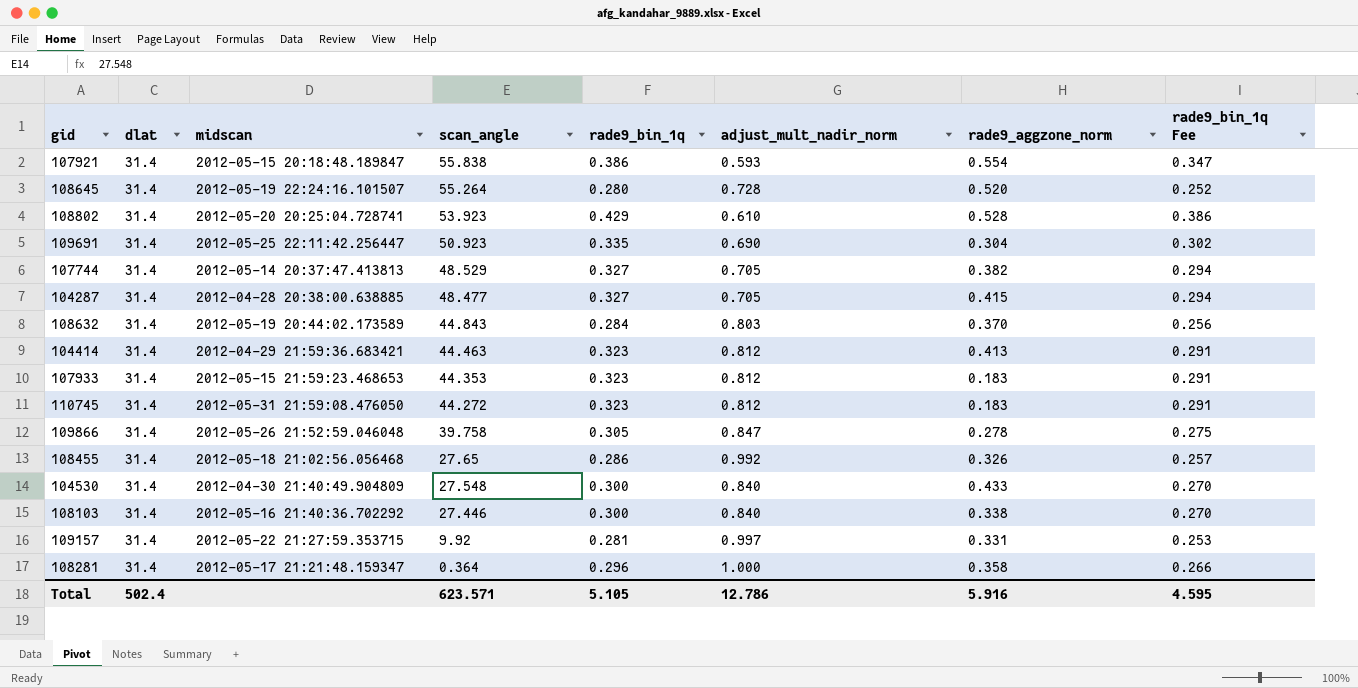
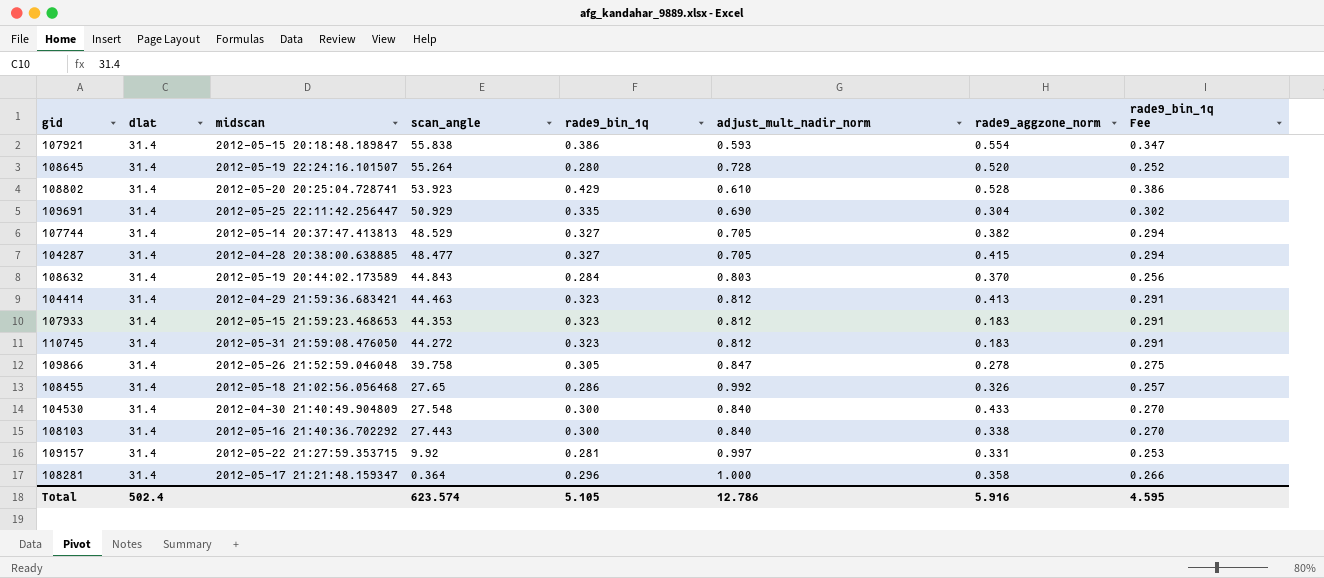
109691 | scan_angle: 50.923 -> 50.929
108103 | scan_angle: 27.446 -> 27.443
Total | scan_angle: 623.571 -> 623.574

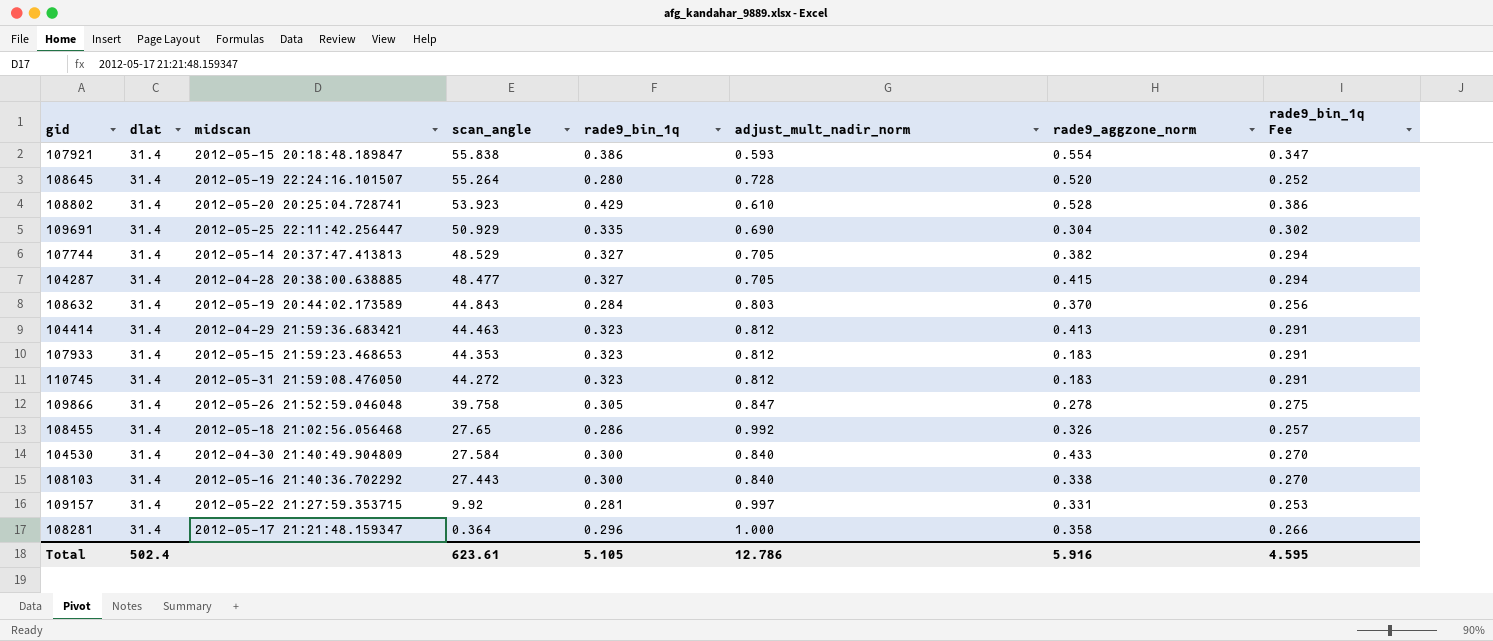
104530 | scan_angle: 27.548 -> 27.584
Total | scan_angle: 623.574 -> 623.61

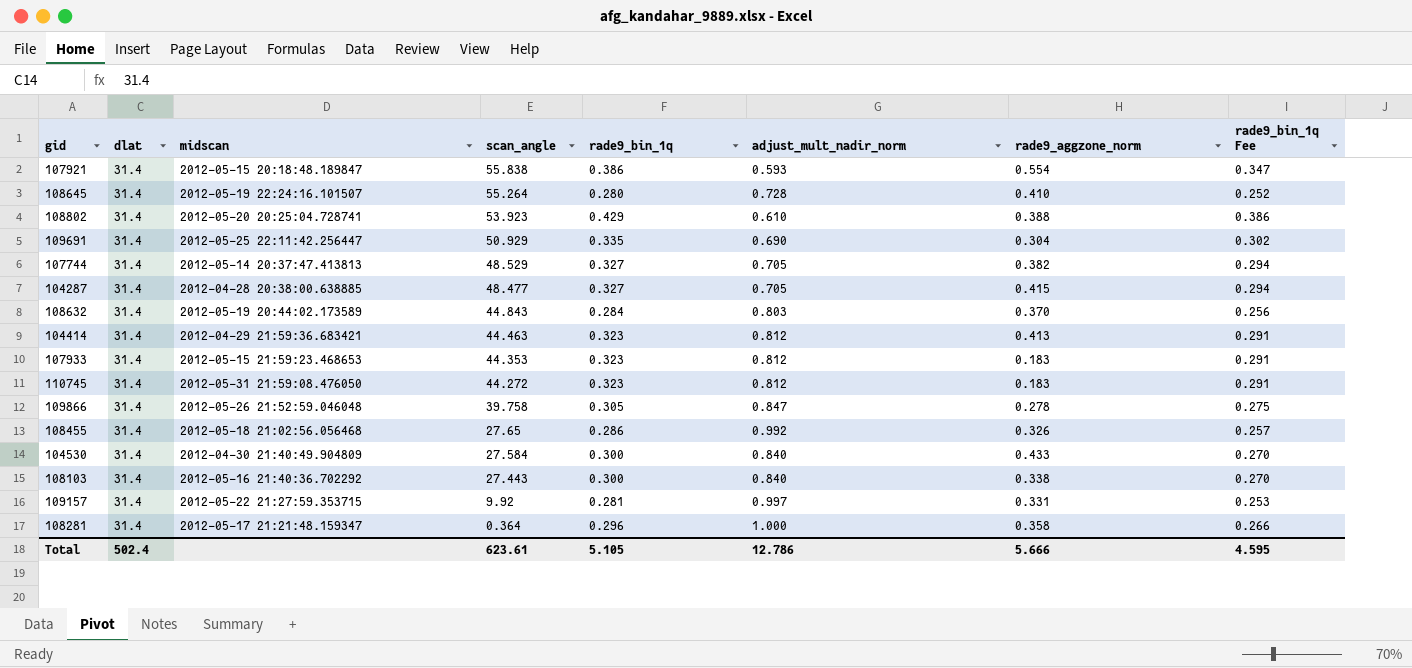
108645 | rade9_aggzone_norm: 0.520 -> 0.410
108802 | rade9_aggzone_norm: 0.528 -> 0.388
Total | rade9_aggzone_norm: 5.916 -> 5.666

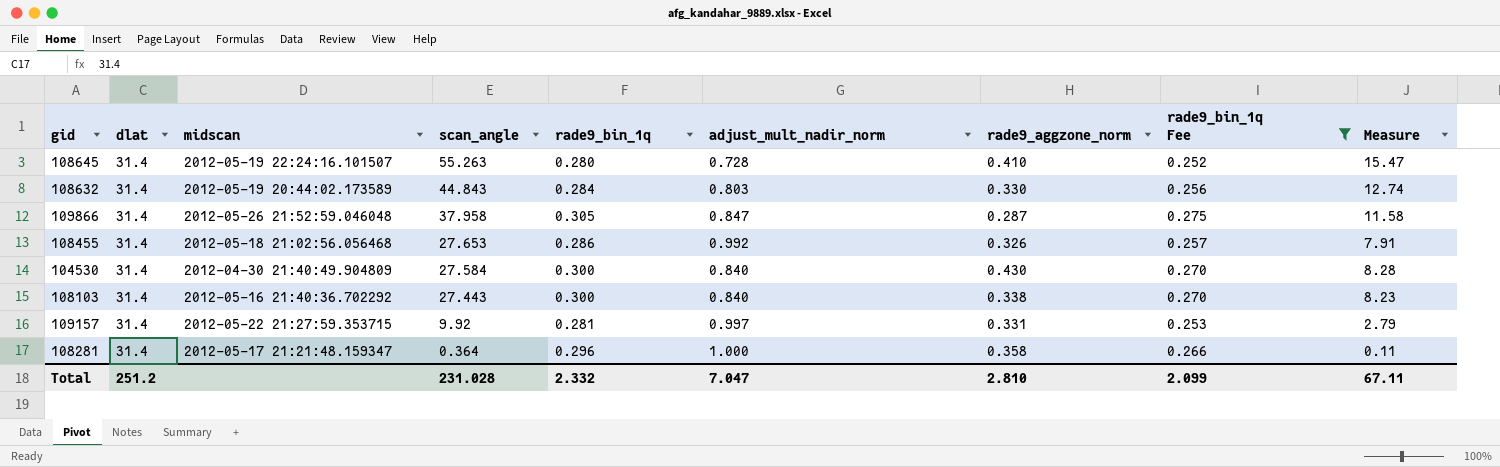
filter: none -> rade9_bin_1q Fee <= 0.275
column Measure | formula: none -> [scan_angle] * [rade9_bin_1q]
108645 | scan_angle: 55.264 -> 55.263
108632 | rade9_aggzone_norm: 0.370 -> 0.330
109866 | scan_angle: 39.758 -> 37.958
109866 | rade9_aggzone_norm: 0.278 -> 0.287
108455 | scan_angle: 27.65 -> 27.653
104530 | rade9_aggzone_norm: 0.433 -> 0.430
Total | dlat: 502.4 -> 251.2
Total | scan_angle: 623.61 -> 231.028
Total | rade9_bin_1q: 5.105 -> 2.332
Total | adjust_mult_nadir_norm: 12.786 -> 7.047
Total | rade9_aggzone_norm: 5.666 -> 2.810
Total | rade9_bin_1q Fee: 4.595 -> 2.099

